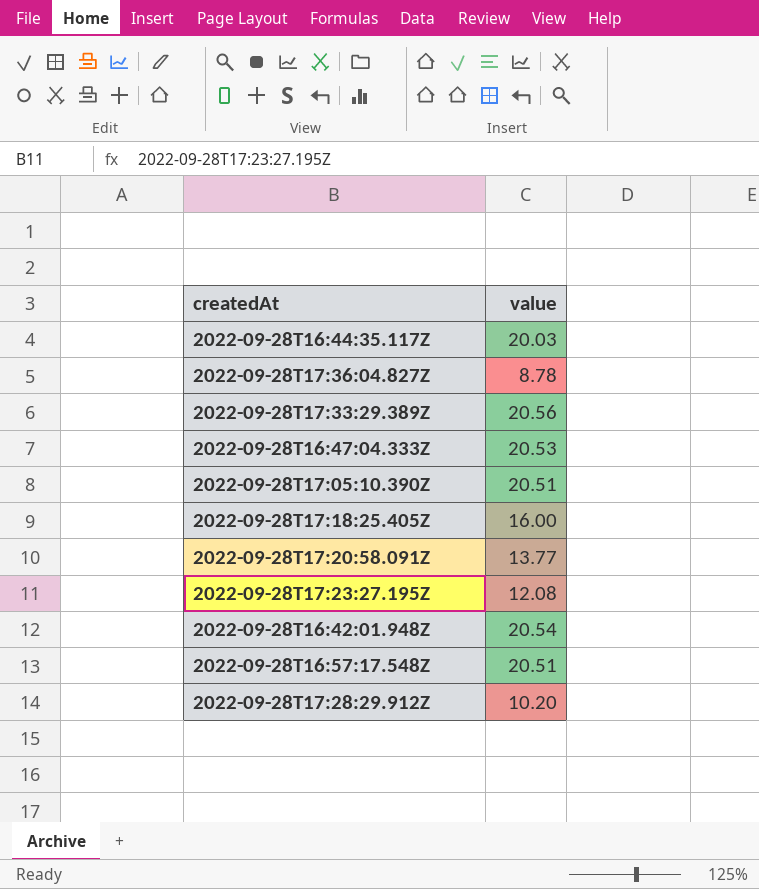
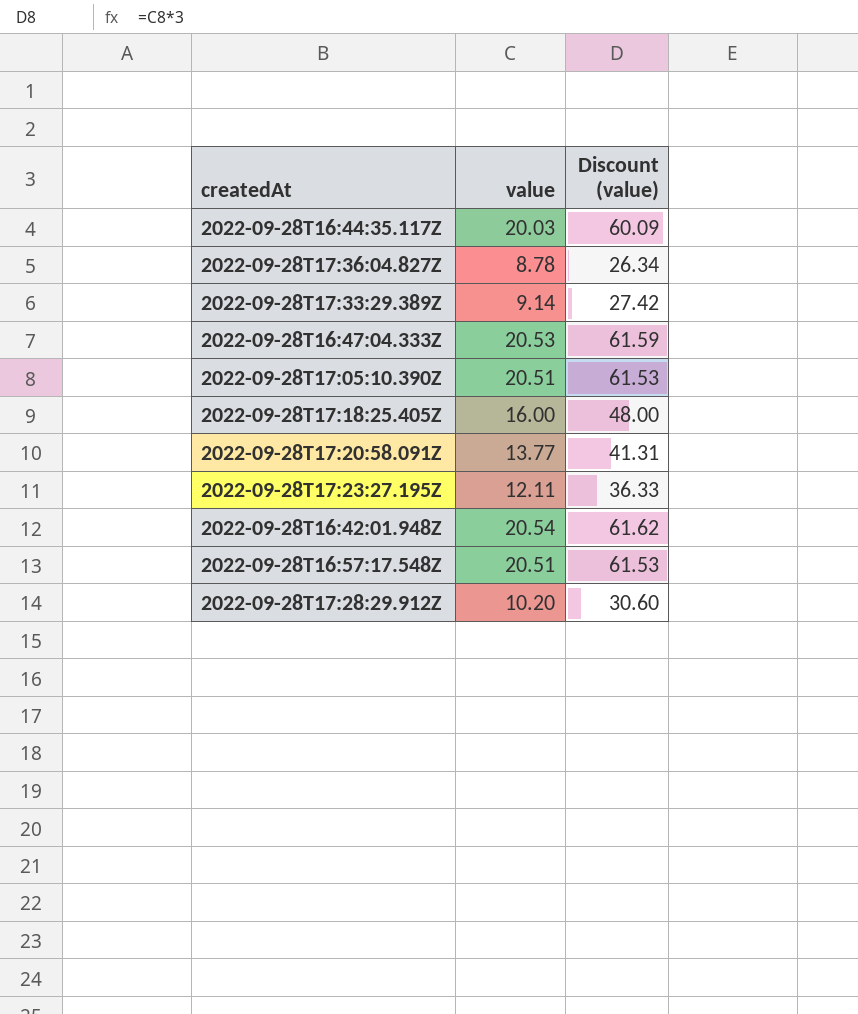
column Discount (value) | formula: none -> [value] * 3
2022-09-28T17:33:29.389Z | value: 20.56 -> 9.14
2022-09-28T17:23:27.195Z | value: 12.08 -> 12.11

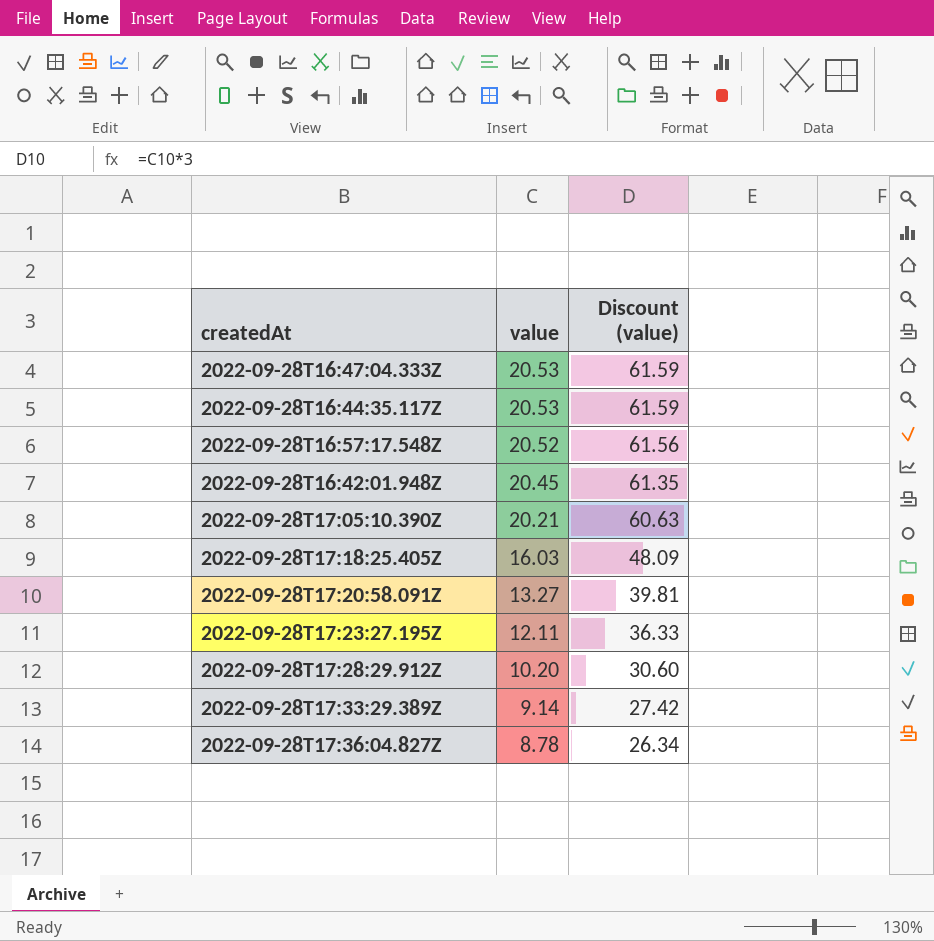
row order: none -> value descending
2022-09-28T16:44:35.117Z | value: 20.03 -> 20.53
2022-09-28T16:44:35.117Z | Discount (value): 60.09 -> 61.59
2022-09-28T16:57:17.548Z | value: 20.51 -> 20.52
2022-09-28T16:57:17.548Z | Discount (value): 61.53 -> 61.56
2022-09-28T16:42:01.948Z | value: 20.54 -> 20.45
2022-09-28T16:42:01.948Z | Discount (value): 61.62 -> 61.35
2022-09-28T17:05:10.390Z | value: 20.51 -> 20.21
2022-09-28T17:05:10.390Z | Discount (value): 61.53 -> 60.63
2022-09-28T17:18:25.405Z | value: 16.00 -> 16.03
2022-09-28T17:18:25.405Z | Discount (value): 48.00 -> 48.09
2022-09-28T17:20:58.091Z | value: 13.77 -> 13.27
2022-09-28T17:20:58.091Z | Discount (value): 41.31 -> 39.81

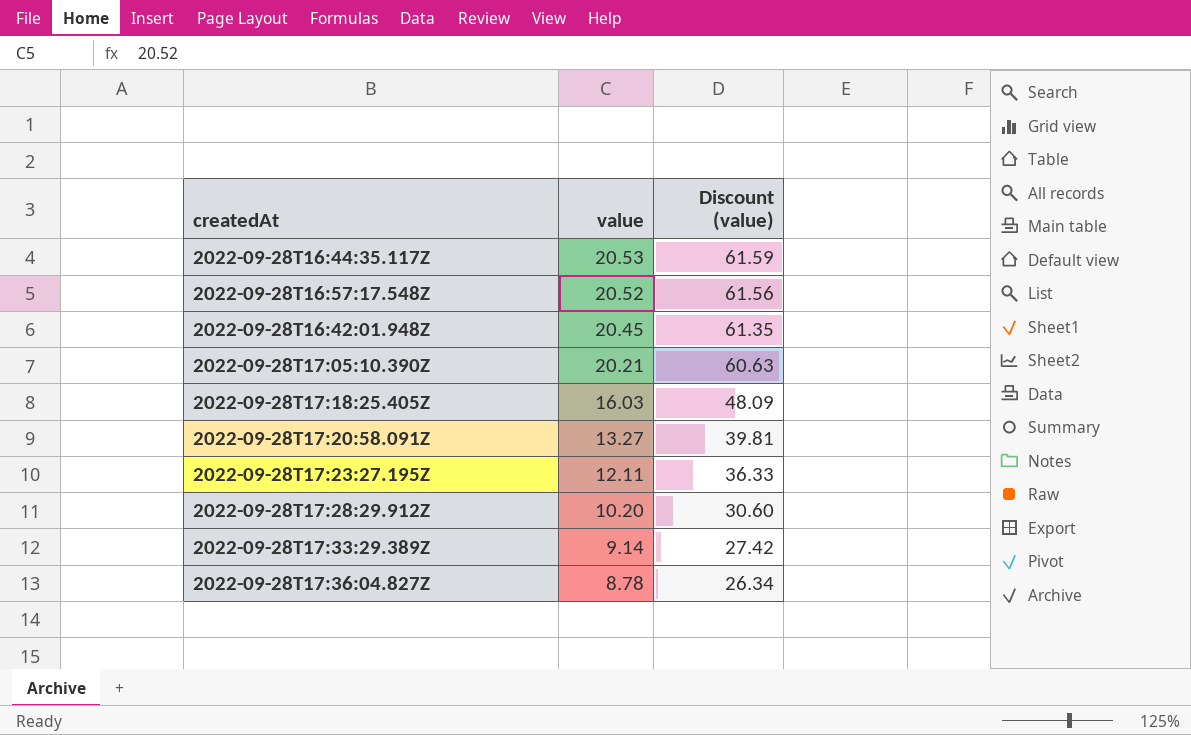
row 2022-09-28T16:47:04.333Z: 20.53 | 61.59 -> none

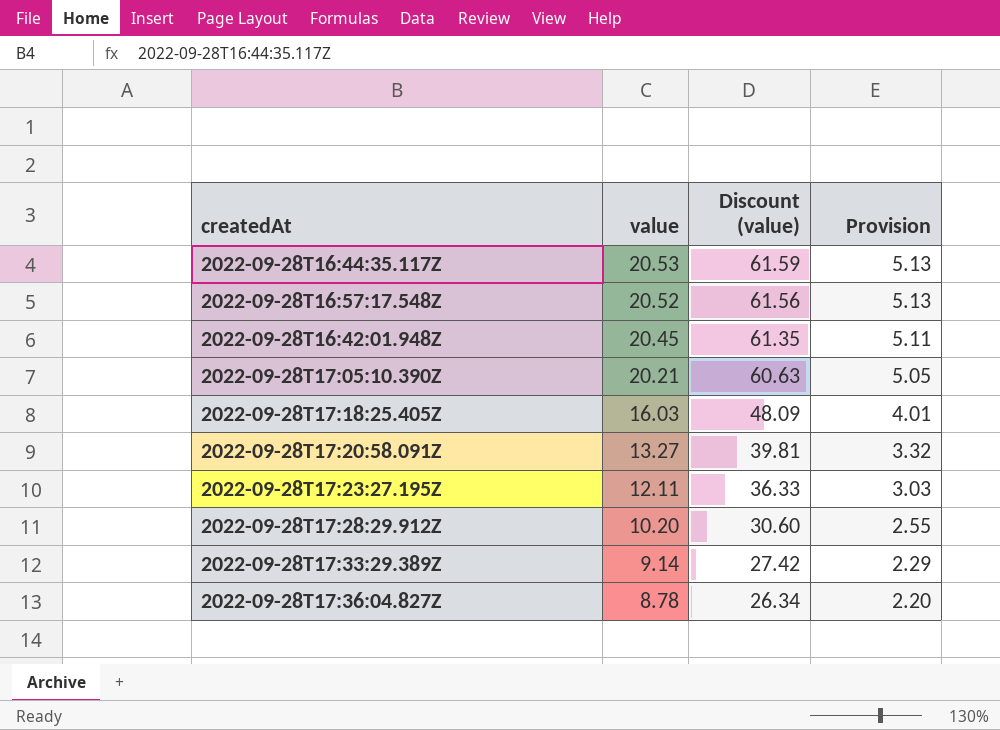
column Provision | formula: none -> [value] * 0.25

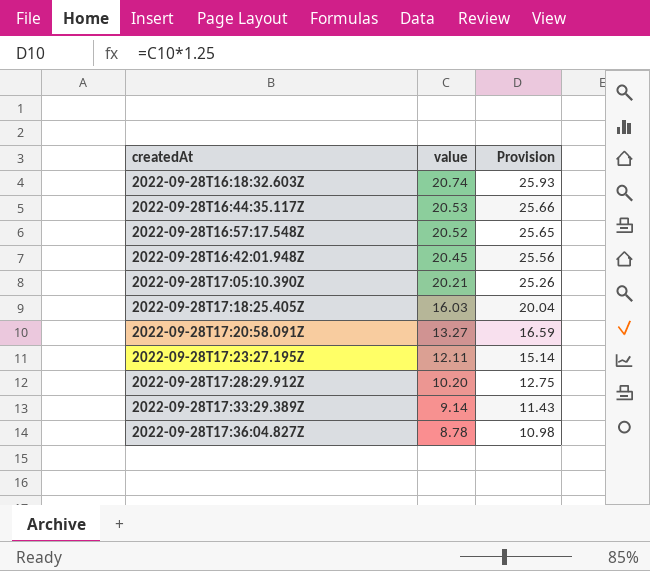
column Discount (value) | formula: [value] * 3 -> none
column Provision | formula: [value] * 0.25 -> [value] * 1.25
row 2022-09-28T16:18:32.603Z: none -> 20.74 | 25.93

